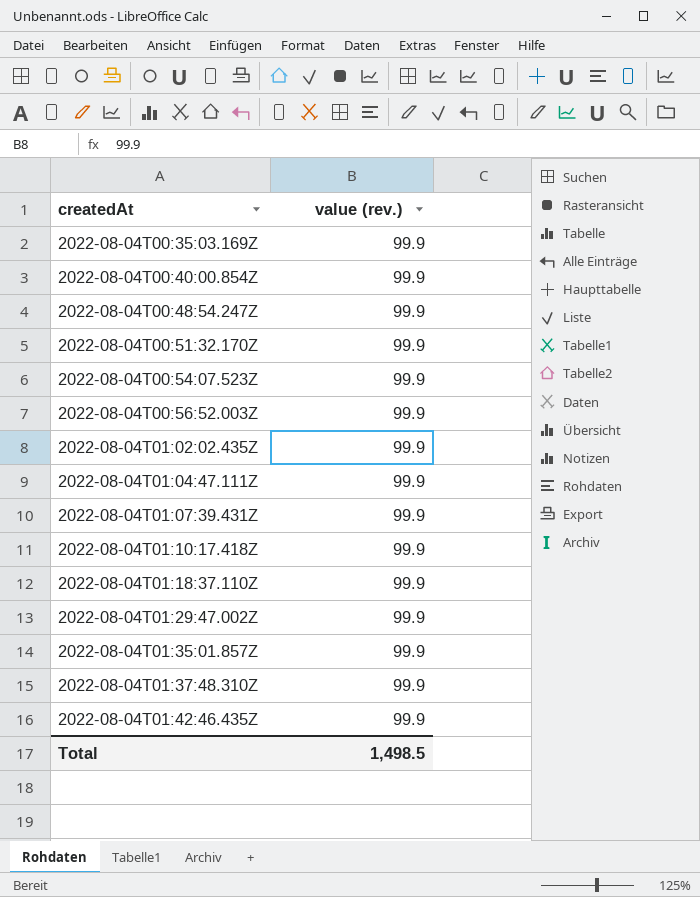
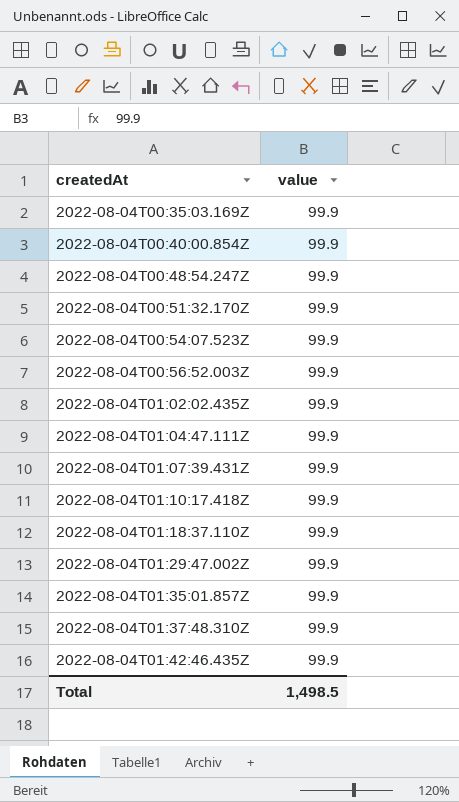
column name: value (rev.) -> value

